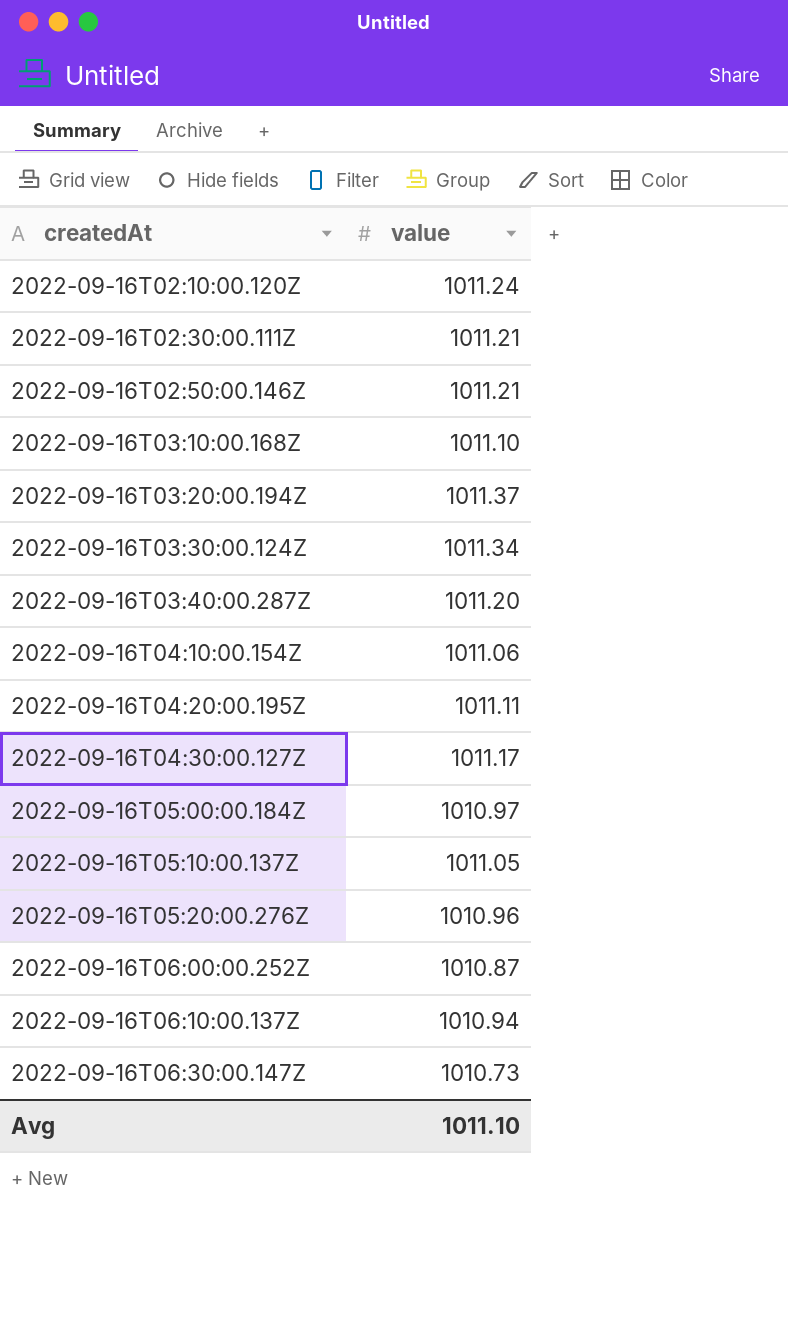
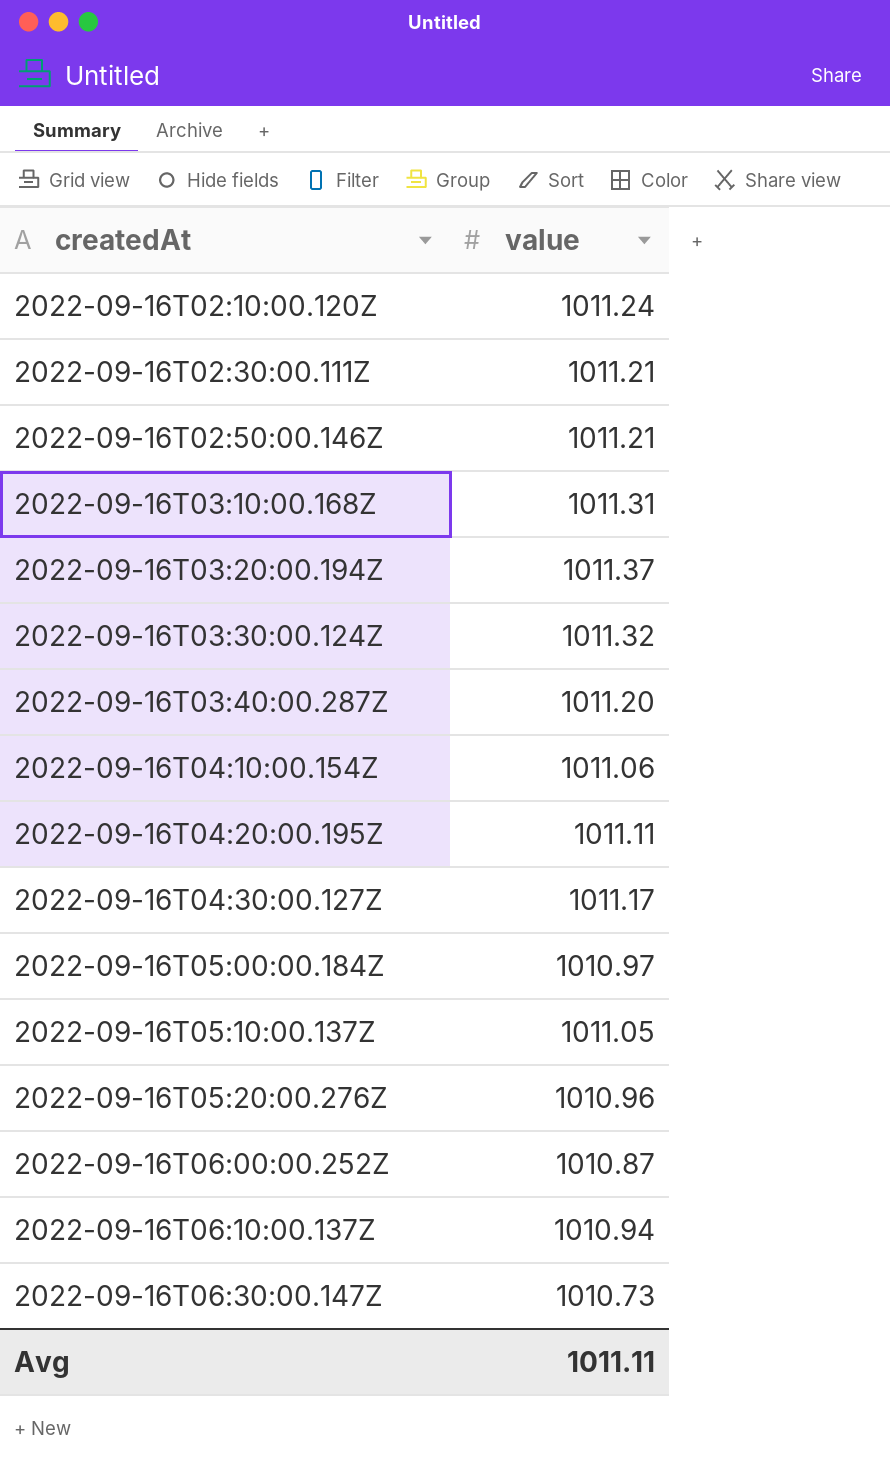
2022-09-16T03:10:00.168Z | value: 1011.10 -> 1011.31
2022-09-16T03:30:00.124Z | value: 1011.34 -> 1011.32
Avg | value: 1011.10 -> 1011.11

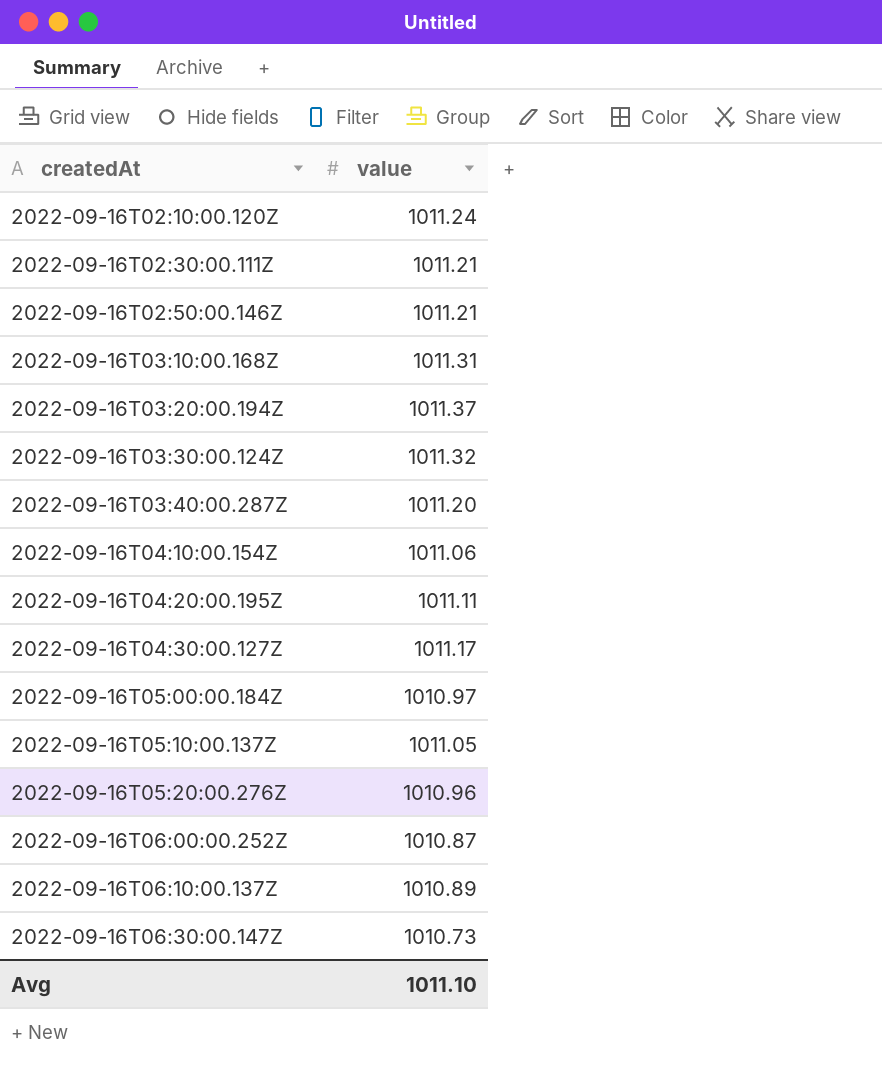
2022-09-16T06:10:00.137Z | value: 1010.94 -> 1010.89
Avg | value: 1011.11 -> 1011.10

